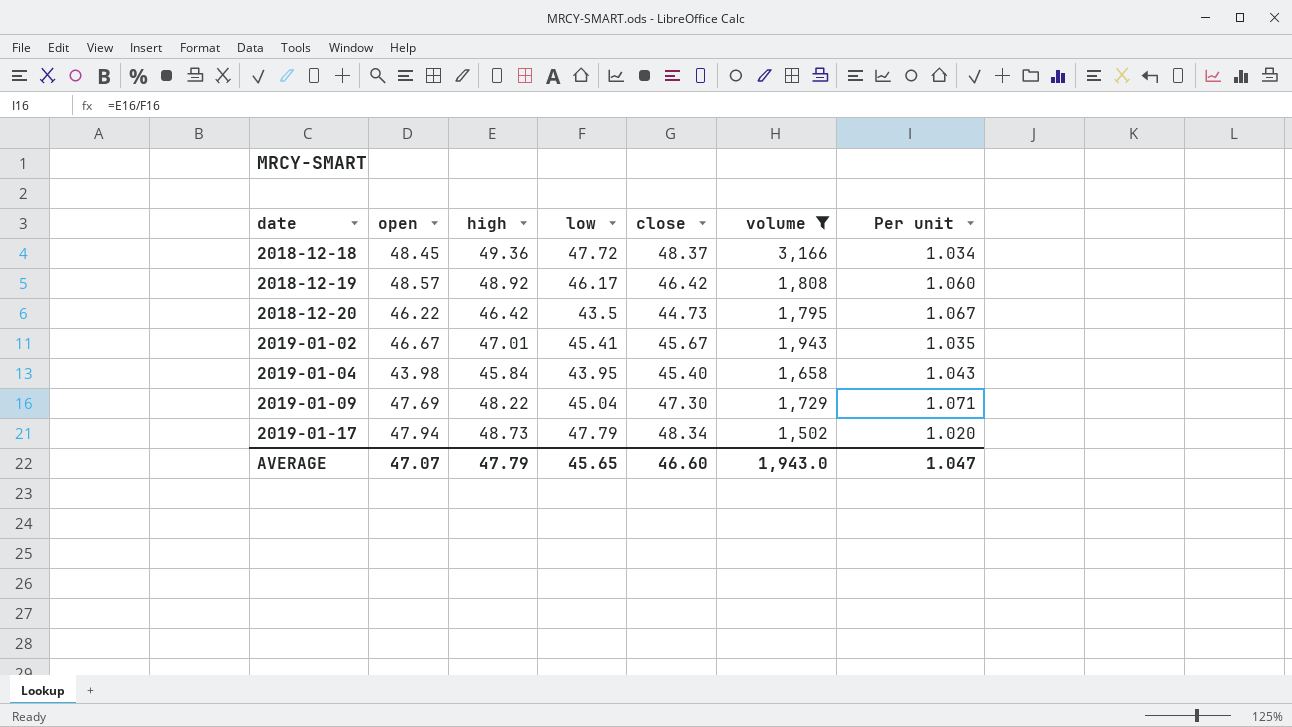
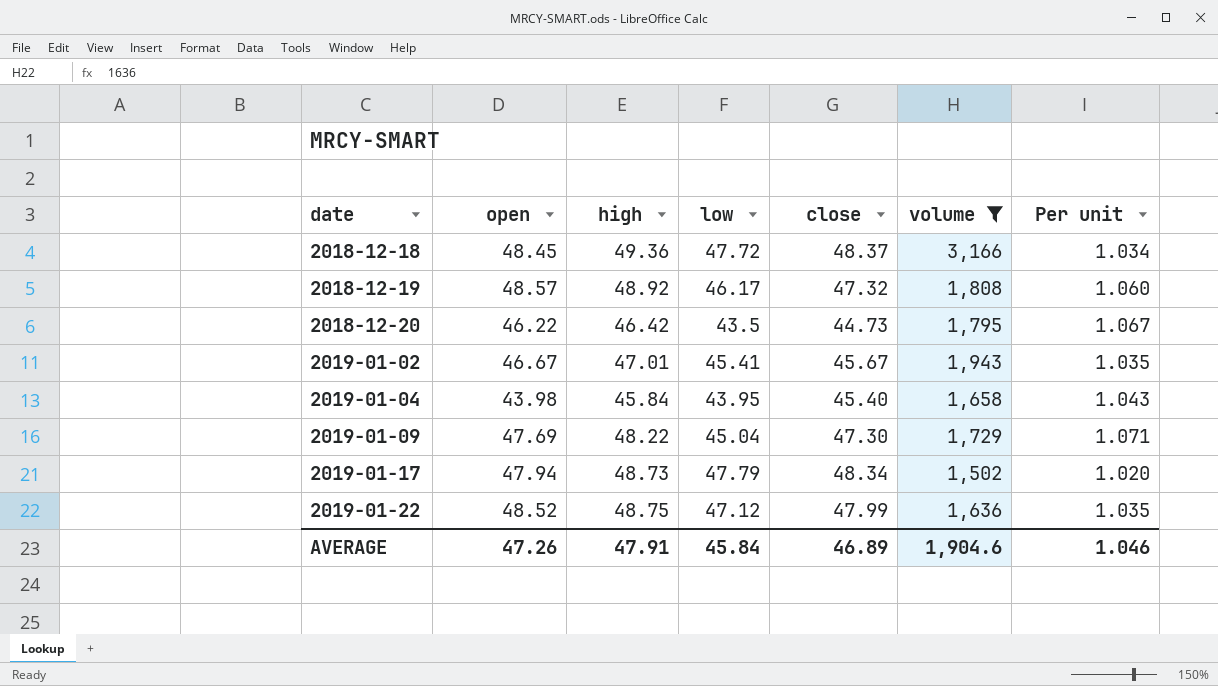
2018-12-19 | close: 46.42 -> 47.32
row 2019-01-22: none -> 48.52 | 48.75 | 47.12 | 47.99 | 1,636 | 1.035
AVERAGE | open: 47.07 -> 47.26
AVERAGE | high: 47.79 -> 47.91
AVERAGE | low: 45.65 -> 45.84
AVERAGE | close: 46.60 -> 46.89
AVERAGE | volume: 1,943.0 -> 1,904.6
AVERAGE | Per unit: 1.047 -> 1.046

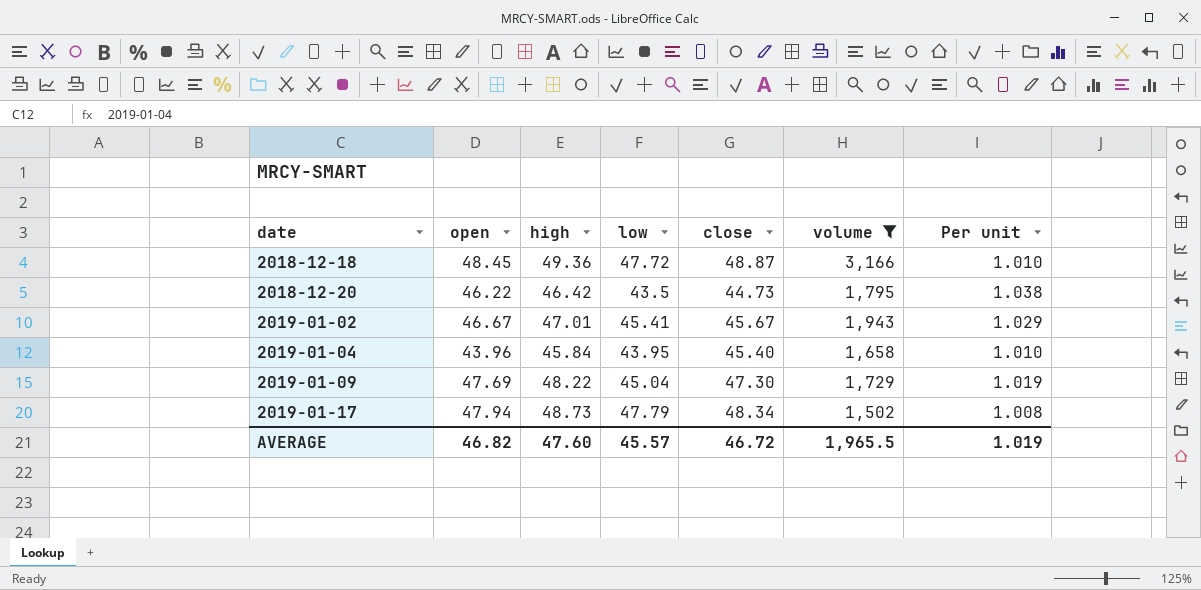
column Per unit | formula: [high] / [low] -> [high] / [close]
row 2018-12-19: 48.57 | 48.92 | 46.17 | 47.32 | 1,808 | 1.060 -> none
row 2019-01-22: 48.52 | 48.75 | 47.12 | 47.99 | 1,636 | 1.035 -> none
2018-12-18 | close: 48.37 -> 48.87
2019-01-04 | open: 43.98 -> 43.96
AVERAGE | open: 47.26 -> 46.82
AVERAGE | high: 47.91 -> 47.60
AVERAGE | low: 45.84 -> 45.57
AVERAGE | close: 46.89 -> 46.72
AVERAGE | volume: 1,904.6 -> 1,965.5
AVERAGE | Per unit: 1.046 -> 1.019

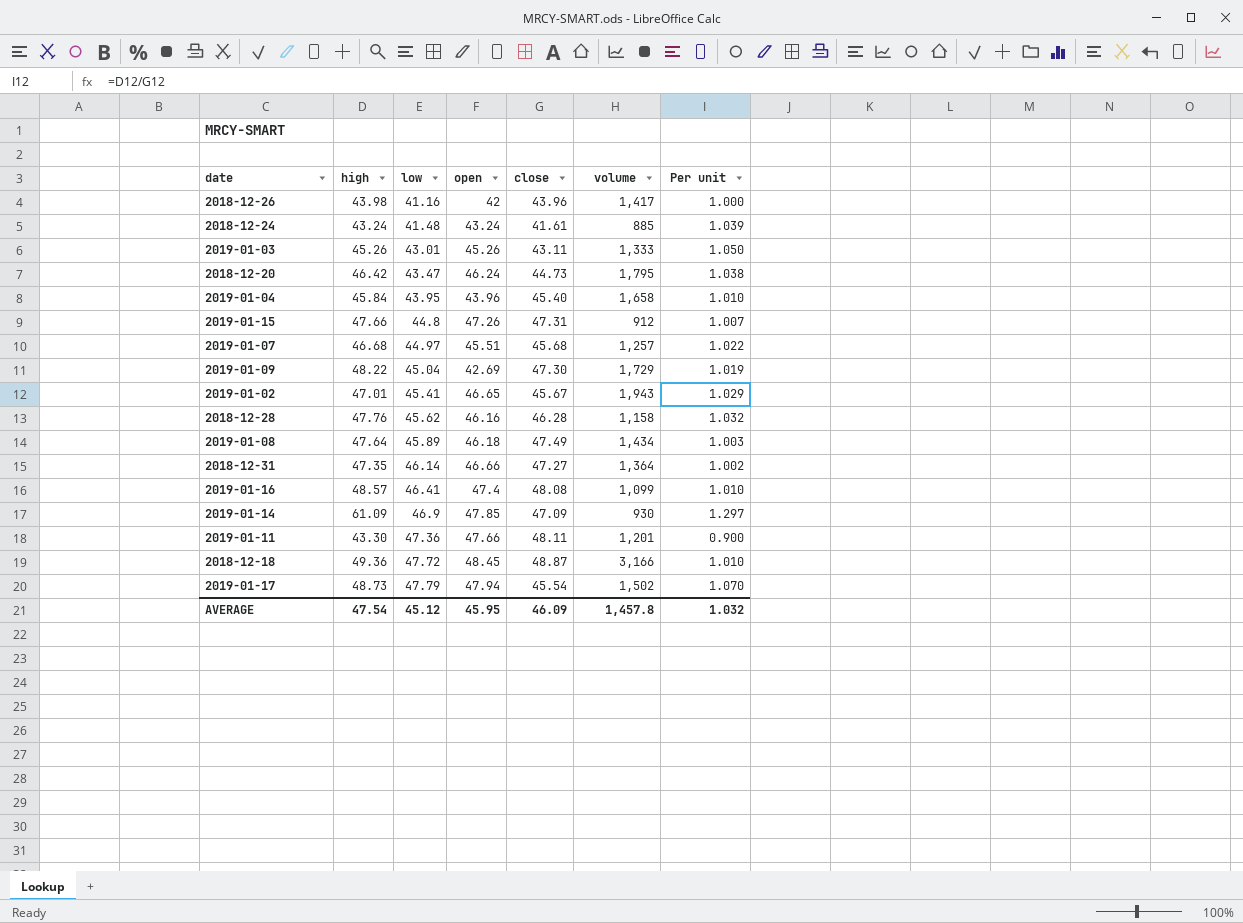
filter: volume >= 1,502 -> none
row order: date ascending -> low ascending
column open | position: 2 -> 4
2018-12-20 | low: 43.5 -> 43.47
2018-12-20 | open: 46.22 -> 46.24
2019-01-09 | open: 47.69 -> 42.69
2019-01-02 | open: 46.67 -> 46.65
2019-01-17 | close: 48.34 -> 45.54
2019-01-17 | Per unit: 1.008 -> 1.070
AVERAGE | high: 47.60 -> 47.54
AVERAGE | low: 45.57 -> 45.12
AVERAGE | open: 46.82 -> 45.95
AVERAGE | close: 46.72 -> 46.09
AVERAGE | volume: 1,965.5 -> 1,457.8
AVERAGE | Per unit: 1.019 -> 1.032

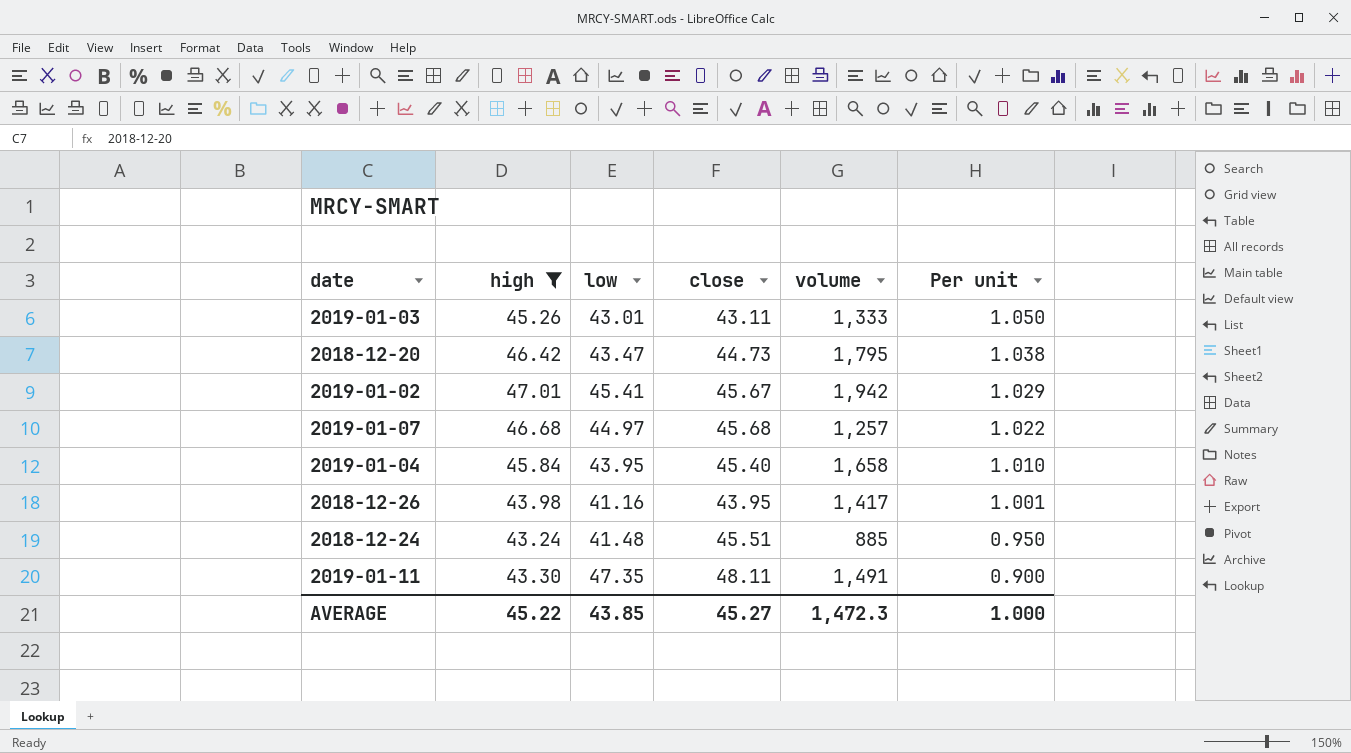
filter: none -> high <= 47.01
row order: low ascending -> Per unit descending
column open | position: 4 -> none
2019-01-02 | volume: 1,943 -> 1,942
2018-12-26 | close: 43.96 -> 43.95
2018-12-26 | Per unit: 1.000 -> 1.001
2018-12-24 | close: 41.61 -> 45.51
2018-12-24 | Per unit: 1.039 -> 0.950
2019-01-11 | low: 47.36 -> 47.35
2019-01-11 | volume: 1,201 -> 1,491
AVERAGE | high: 47.54 -> 45.22
AVERAGE | low: 45.12 -> 43.85
AVERAGE | close: 46.09 -> 45.27
AVERAGE | volume: 1,457.8 -> 1,472.3
AVERAGE | Per unit: 1.032 -> 1.000

